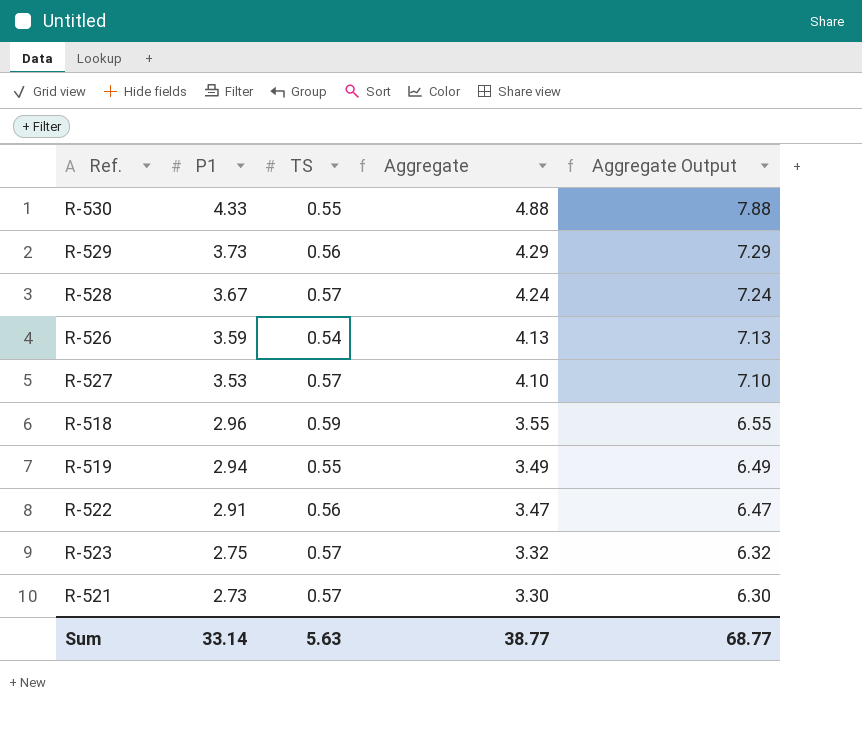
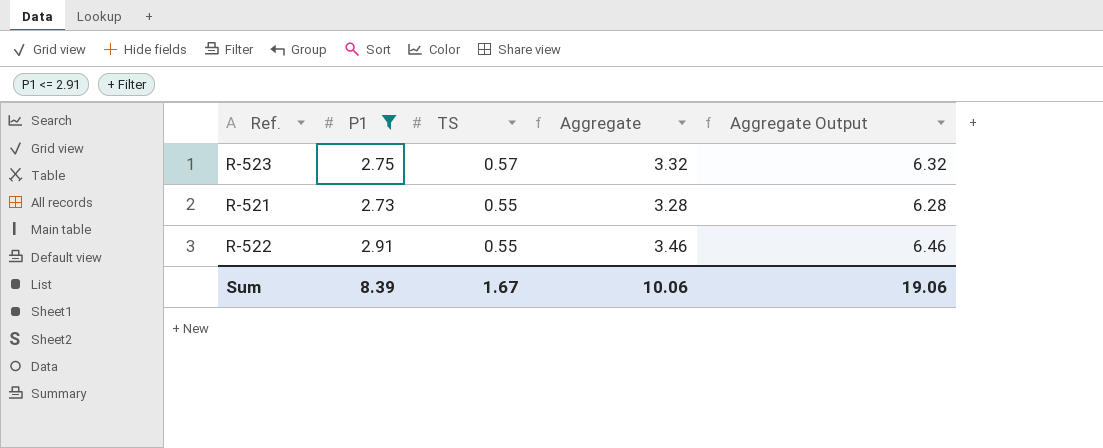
filter: none -> P1 <= 2.91
row order: P1 descending -> TS descending
R-521 | TS: 0.57 -> 0.55
R-521 | Aggregate: 3.30 -> 3.28
R-521 | Aggregate Output: 6.30 -> 6.28
R-522 | TS: 0.56 -> 0.55
R-522 | Aggregate: 3.47 -> 3.46
R-522 | Aggregate Output: 6.47 -> 6.46
Sum | P1: 33.14 -> 8.39
Sum | TS: 5.63 -> 1.67
Sum | Aggregate: 38.77 -> 10.06
Sum | Aggregate Output: 68.77 -> 19.06

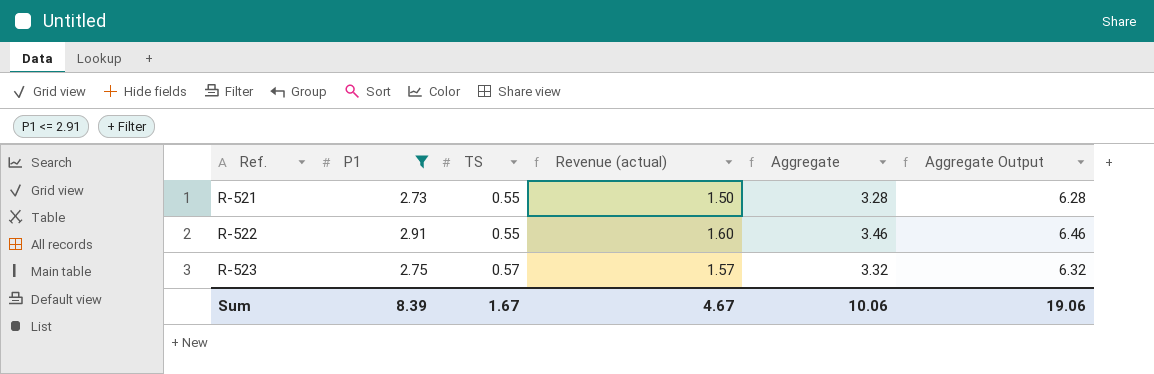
row order: TS descending -> Ref. ascending
column Revenue (actual) | formula: none -> [P1] * [TS]

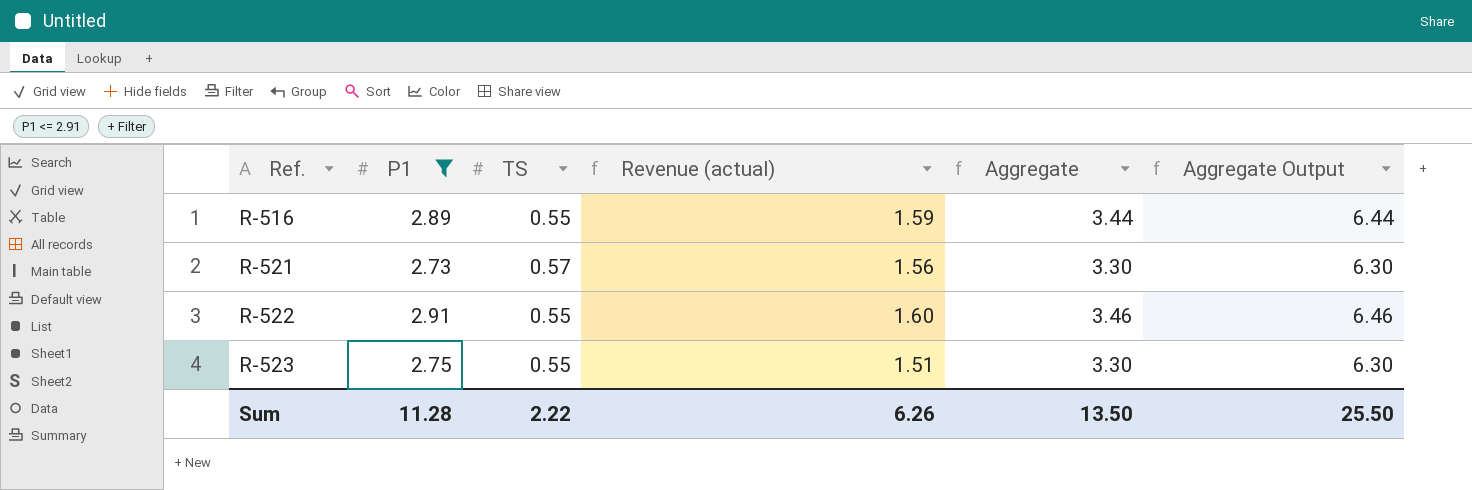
row R-516: none -> 2.89 | 0.55 | 1.59 | 3.44 | 6.44
R-521 | TS: 0.55 -> 0.57
R-521 | Revenue (actual): 1.50 -> 1.56
R-521 | Aggregate: 3.28 -> 3.30
R-521 | Aggregate Output: 6.28 -> 6.30
R-523 | TS: 0.57 -> 0.55
R-523 | Revenue (actual): 1.57 -> 1.51
R-523 | Aggregate: 3.32 -> 3.30
R-523 | Aggregate Output: 6.32 -> 6.30
Sum | P1: 8.39 -> 11.28
Sum | TS: 1.67 -> 2.22
Sum | Revenue (actual): 4.67 -> 6.26
Sum | Aggregate: 10.06 -> 13.50
Sum | Aggregate Output: 19.06 -> 25.50

